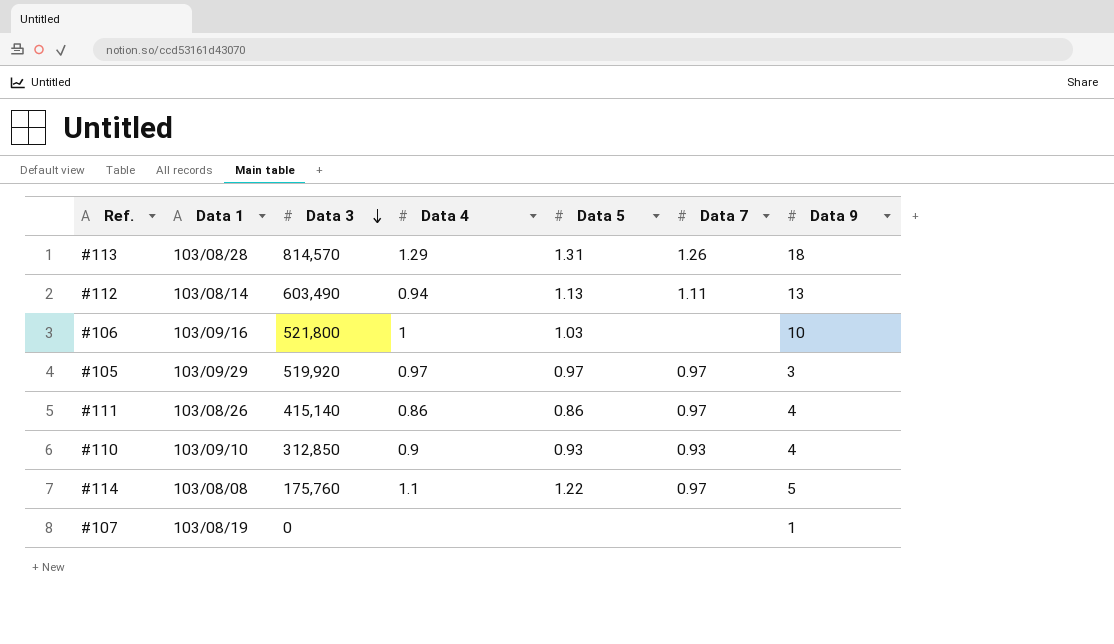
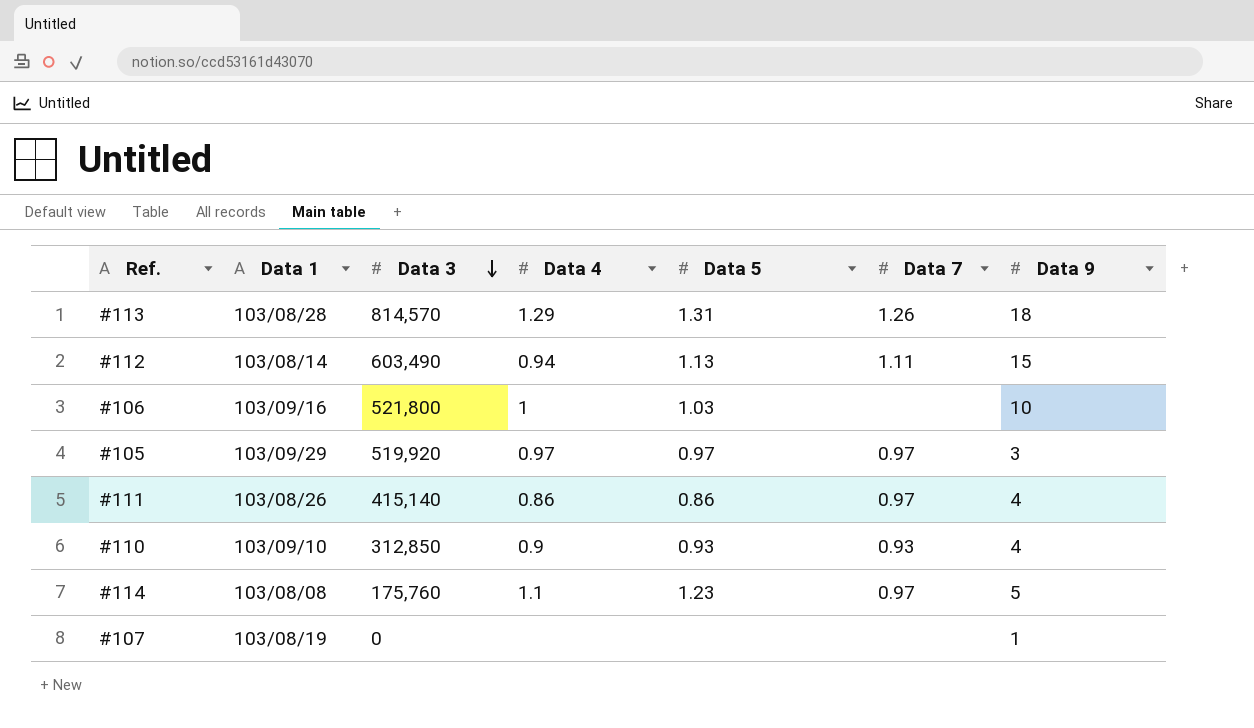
#112 | Data 9: 13 -> 15
#114 | Data 5: 1.22 -> 1.23

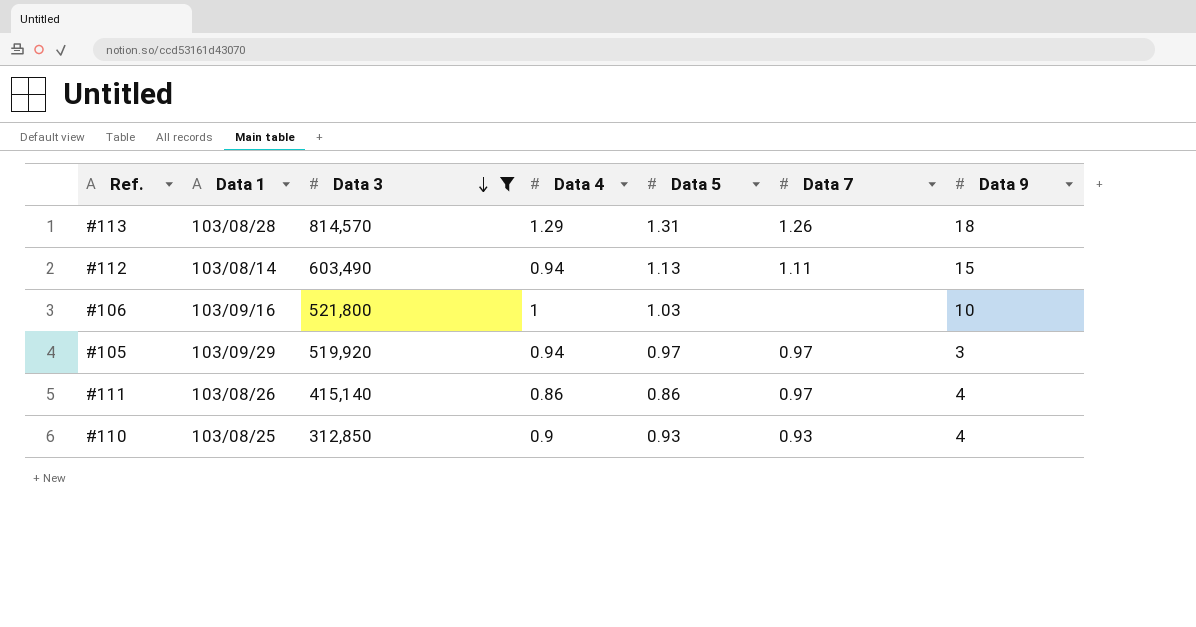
filter: none -> Data 3 >= 312,850
#105 | Data 4: 0.97 -> 0.94
#110 | Data 1: 103/09/10 -> 103/08/25

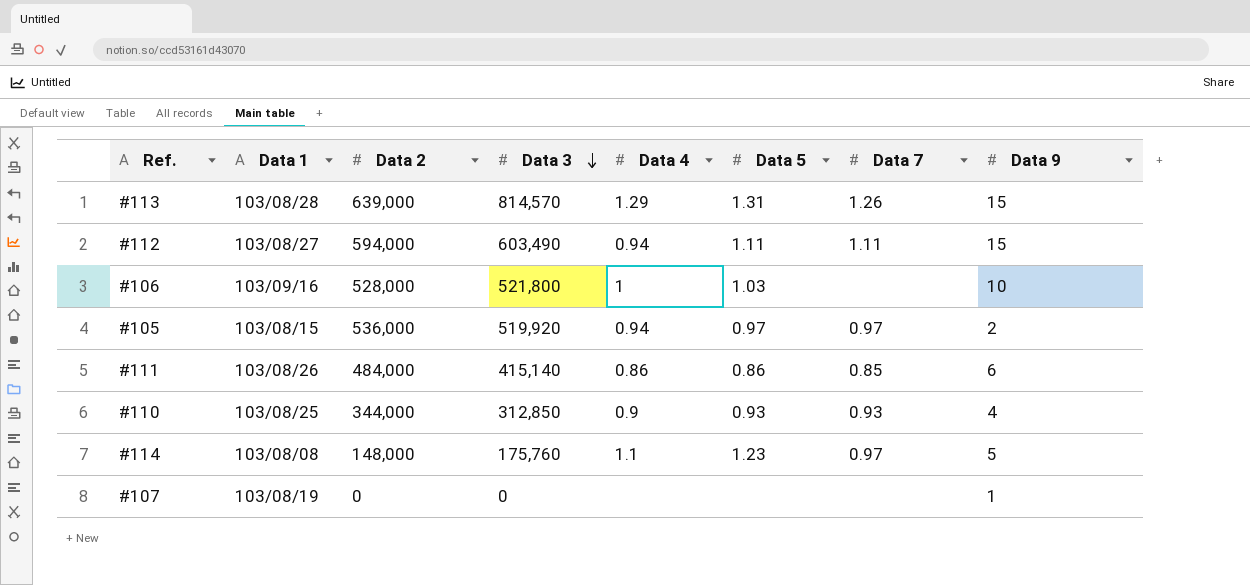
filter: Data 3 >= 312,850 -> none
column Data 2 | position: none -> 3
#113 | Data 9: 18 -> 15
#112 | Data 1: 103/08/14 -> 103/08/27
#112 | Data 5: 1.13 -> 1.11
#105 | Data 1: 103/09/29 -> 103/08/15
#105 | Data 9: 3 -> 2
#111 | Data 7: 0.97 -> 0.85
#111 | Data 9: 4 -> 6

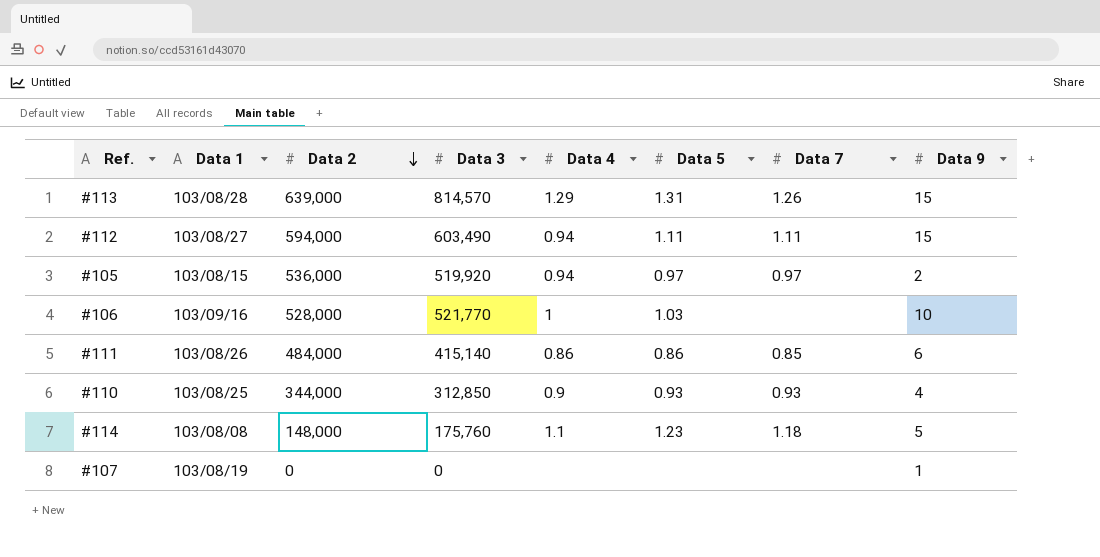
row order: Data 3 descending -> Data 2 descending
#106 | Data 3: 521,800 -> 521,770
#114 | Data 7: 0.97 -> 1.18

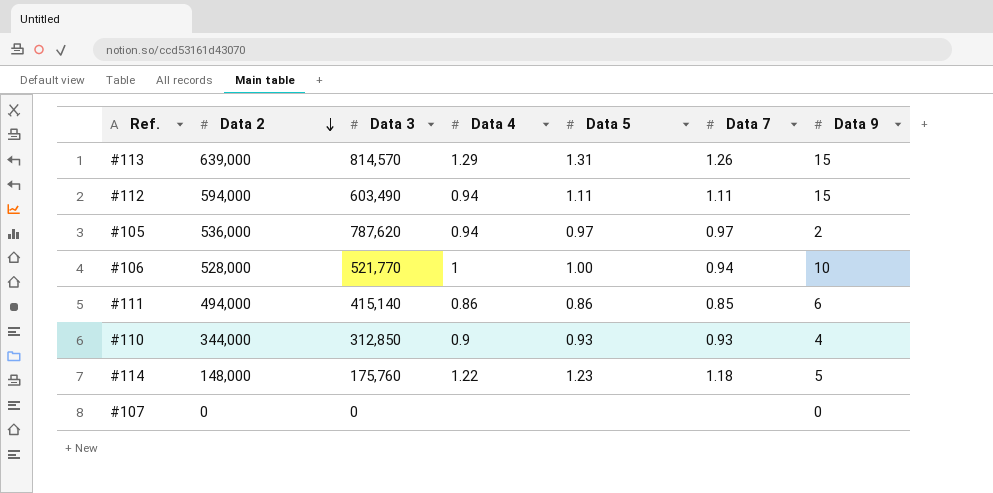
column Data 1 | position: 2 -> none
#105 | Data 3: 519,920 -> 787,620
#106 | Data 5: 1.03 -> 1.00
#106 | Data 7: none -> 0.94
#111 | Data 2: 484,000 -> 494,000
#114 | Data 4: 1.1 -> 1.22
#107 | Data 9: 1 -> 0

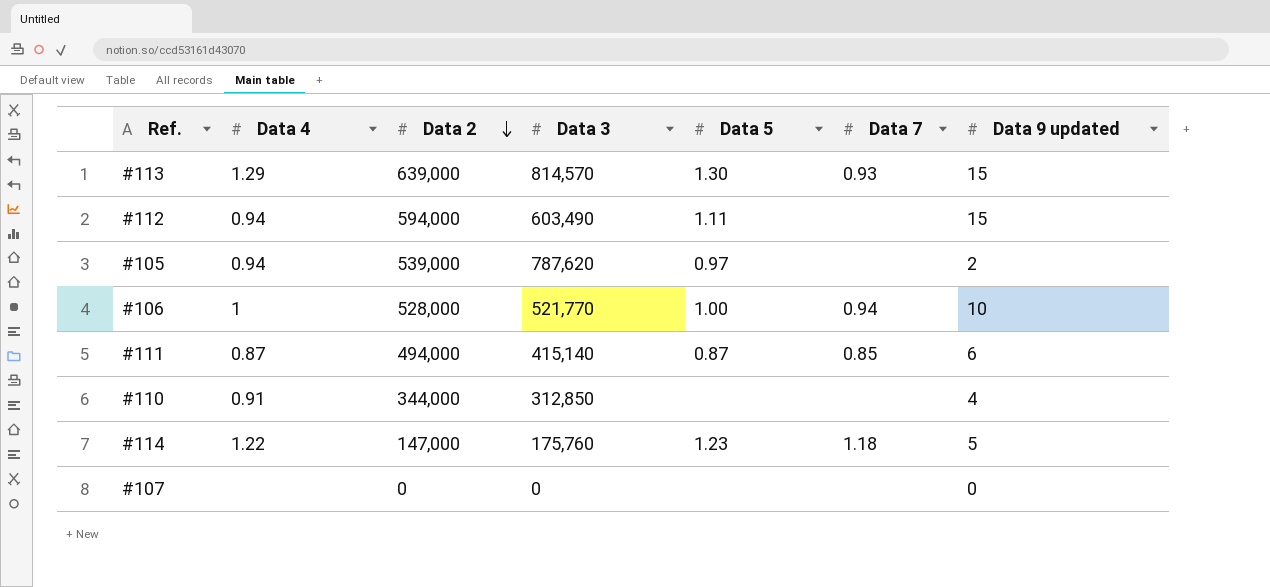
column Data 4 | position: 4 -> 2
column name: Data 9 -> Data 9 updated
#113 | Data 5: 1.31 -> 1.30
#113 | Data 7: 1.26 -> 0.93
#112 | Data 7: 1.11 -> none
#105 | Data 2: 536,000 -> 539,000
#105 | Data 7: 0.97 -> none
#111 | Data 4: 0.86 -> 0.87
#111 | Data 5: 0.86 -> 0.87
#110 | Data 4: 0.9 -> 0.91
#110 | Data 5: 0.93 -> none
#110 | Data 7: 0.93 -> none
#114 | Data 2: 148,000 -> 147,000

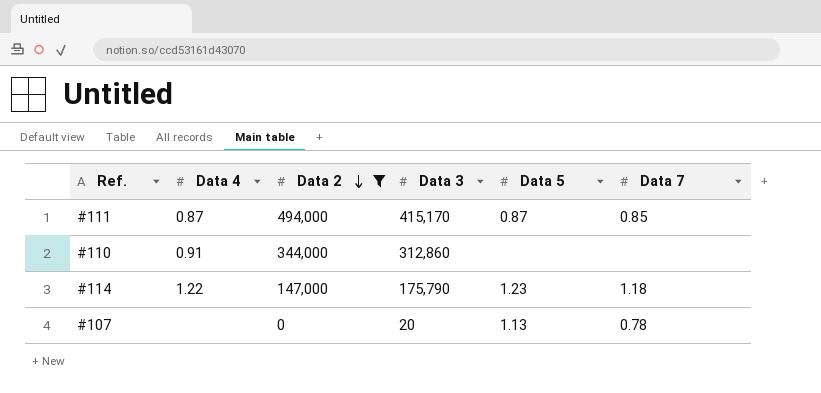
filter: none -> Data 2 <= 494,000
column Data 9 updated | position: 7 -> none
#111 | Data 3: 415,140 -> 415,170
#110 | Data 3: 312,850 -> 312,860
#114 | Data 3: 175,760 -> 175,790
#107 | Data 3: 0 -> 20
#107 | Data 5: none -> 1.13
#107 | Data 7: none -> 0.78

